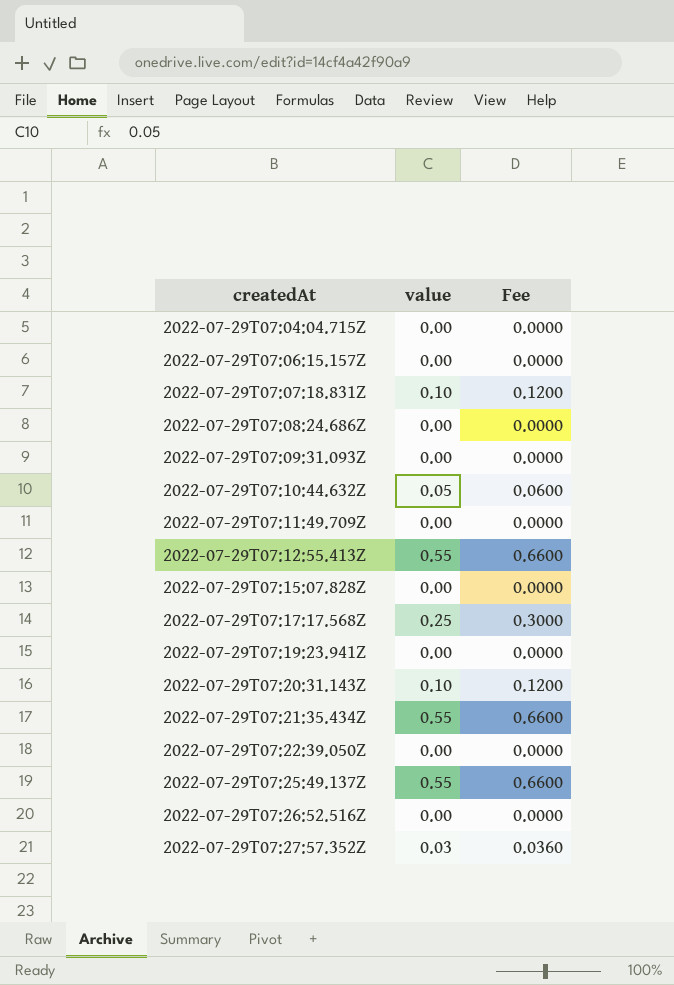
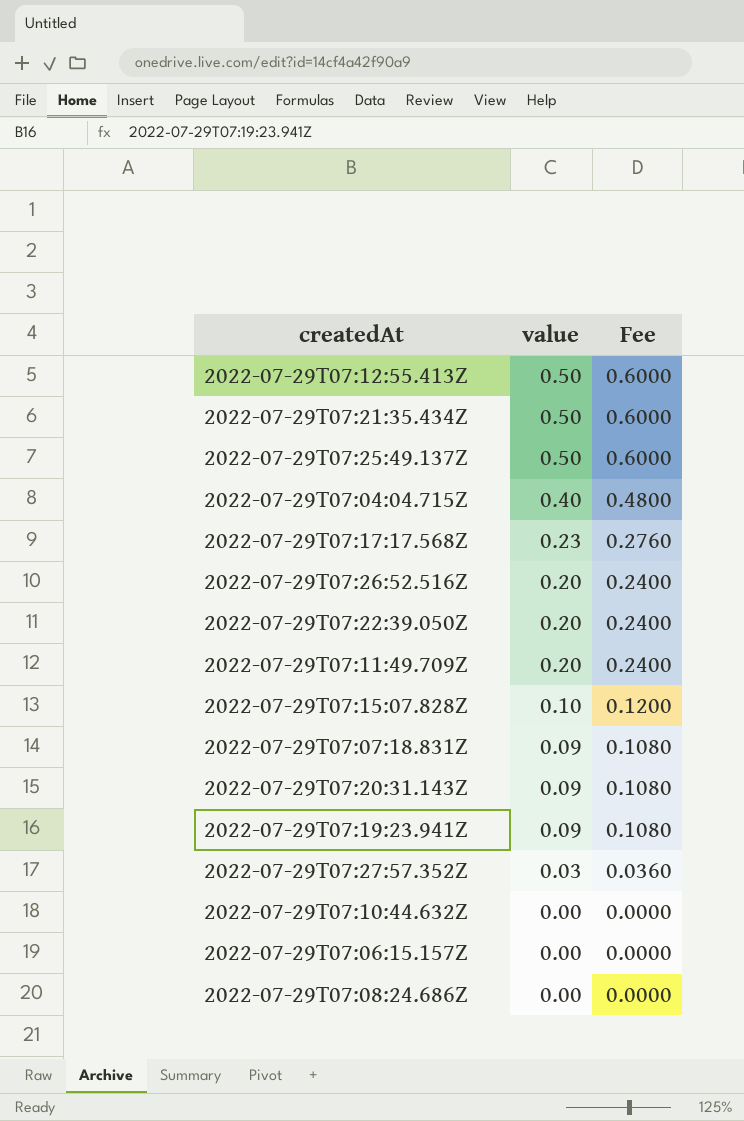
row order: createdAt ascending -> value descending
row 2022-07-29T07:09:31.093Z: 0.00 | 0.0000 -> none
2022-07-29T07:12:55.413Z | value: 0.55 -> 0.50
2022-07-29T07:12:55.413Z | Fee: 0.6600 -> 0.6000
2022-07-29T07:21:35.434Z | value: 0.55 -> 0.50
2022-07-29T07:21:35.434Z | Fee: 0.6600 -> 0.6000
2022-07-29T07:25:49.137Z | value: 0.55 -> 0.50
2022-07-29T07:25:49.137Z | Fee: 0.6600 -> 0.6000
2022-07-29T07:04:04.715Z | value: 0.00 -> 0.40
2022-07-29T07:04:04.715Z | Fee: 0.0000 -> 0.4800
2022-07-29T07:17:17.568Z | value: 0.25 -> 0.23
2022-07-29T07:17:17.568Z | Fee: 0.3000 -> 0.2760
2022-07-29T07:26:52.516Z | value: 0.00 -> 0.20
2022-07-29T07:26:52.516Z | Fee: 0.0000 -> 0.2400
2022-07-29T07:22:39.050Z | value: 0.00 -> 0.20
2022-07-29T07:22:39.050Z | Fee: 0.0000 -> 0.2400
2022-07-29T07:11:49.709Z | value: 0.00 -> 0.20
2022-07-29T07:11:49.709Z | Fee: 0.0000 -> 0.2400
2022-07-29T07:15:07.828Z | value: 0.00 -> 0.10
2022-07-29T07:15:07.828Z | Fee: 0.0000 -> 0.1200
2022-07-29T07:07:18.831Z | value: 0.10 -> 0.09
2022-07-29T07:07:18.831Z | Fee: 0.1200 -> 0.1080
2022-07-29T07:20:31.143Z | value: 0.10 -> 0.09
2022-07-29T07:20:31.143Z | Fee: 0.1200 -> 0.1080
2022-07-29T07:19:23.941Z | value: 0.00 -> 0.09
2022-07-29T07:19:23.941Z | Fee: 0.0000 -> 0.1080
2022-07-29T07:10:44.632Z | value: 0.05 -> 0.00
2022-07-29T07:10:44.632Z | Fee: 0.0600 -> 0.0000

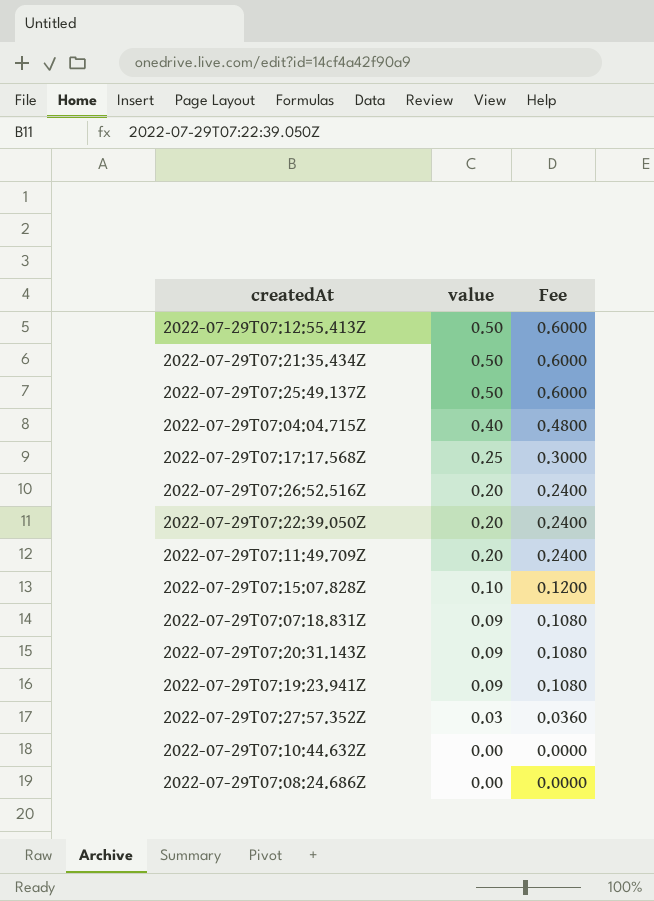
row 2022-07-29T07:06:15.157Z: 0.00 | 0.0000 -> none
2022-07-29T07:17:17.568Z | value: 0.23 -> 0.25
2022-07-29T07:17:17.568Z | Fee: 0.2760 -> 0.3000

